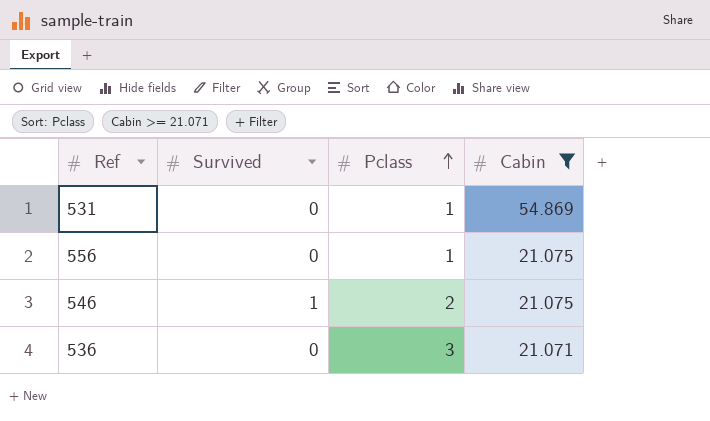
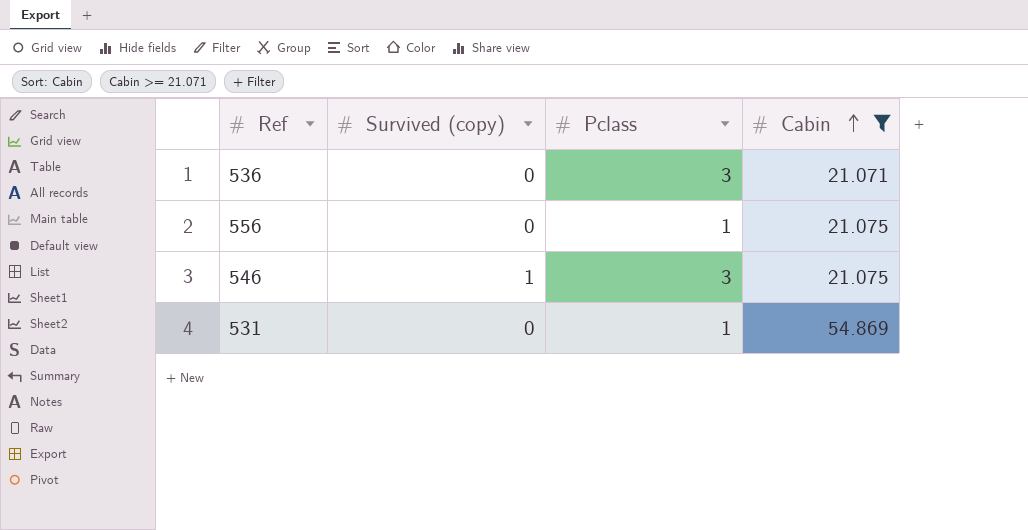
row order: Pclass ascending -> Cabin ascending
column name: Survived -> Survived (copy)
546 | Pclass: 2 -> 3

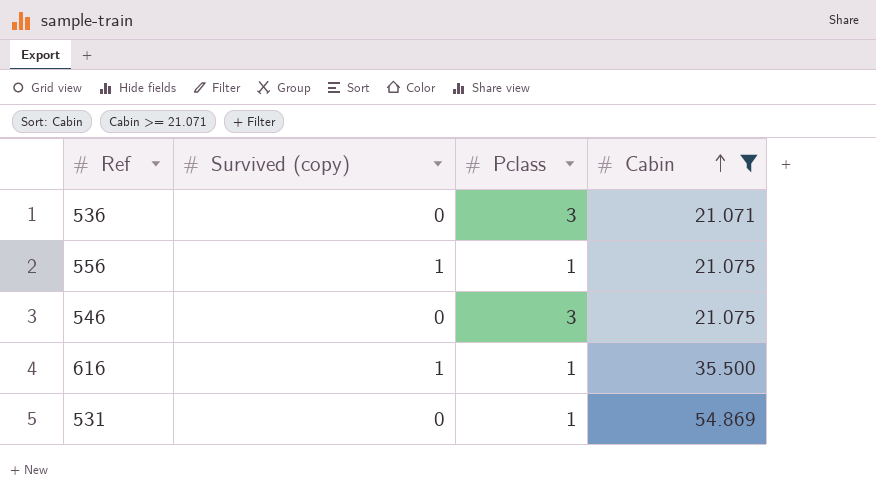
556 | Survived (copy): 0 -> 1
546 | Survived (copy): 1 -> 0
row 616: none -> 1 | 1 | 35.500

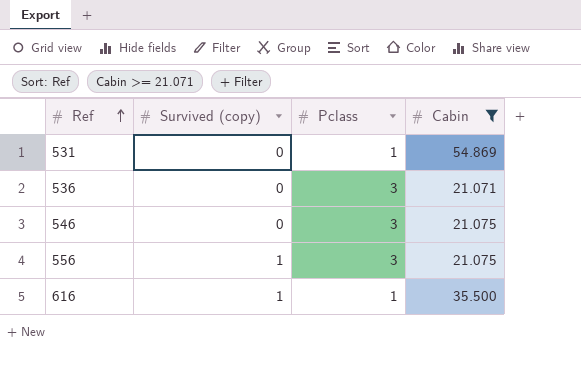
row order: Cabin ascending -> Ref ascending
556 | Pclass: 1 -> 3

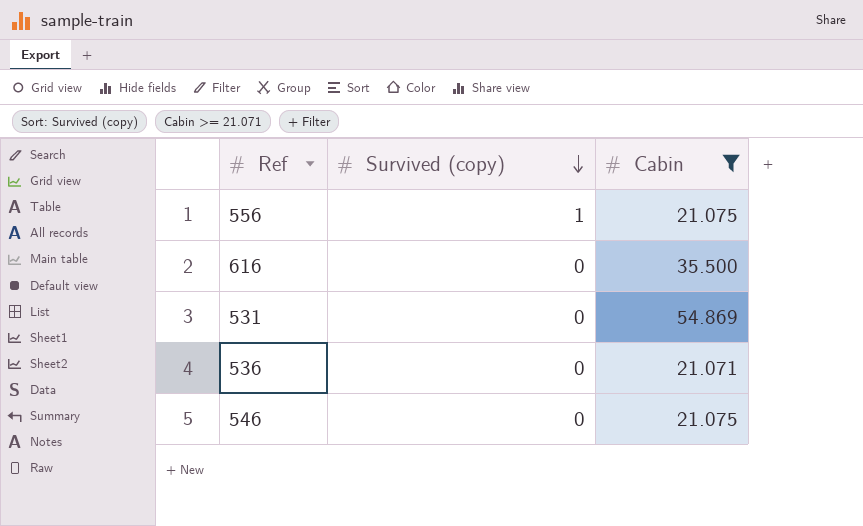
row order: Ref ascending -> Survived (copy) descending
column Pclass | position: 3 -> none
616 | Survived (copy): 1 -> 0

